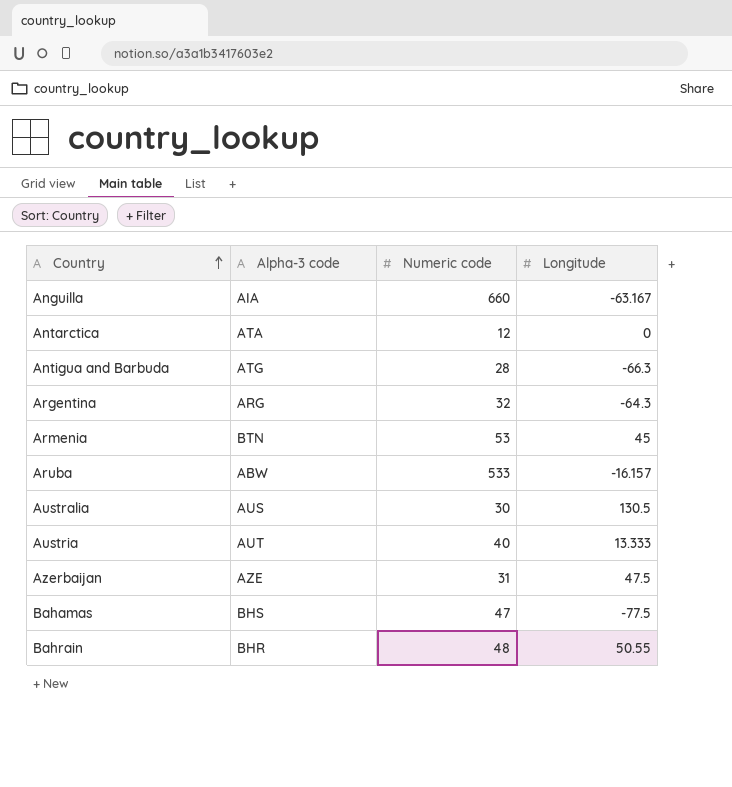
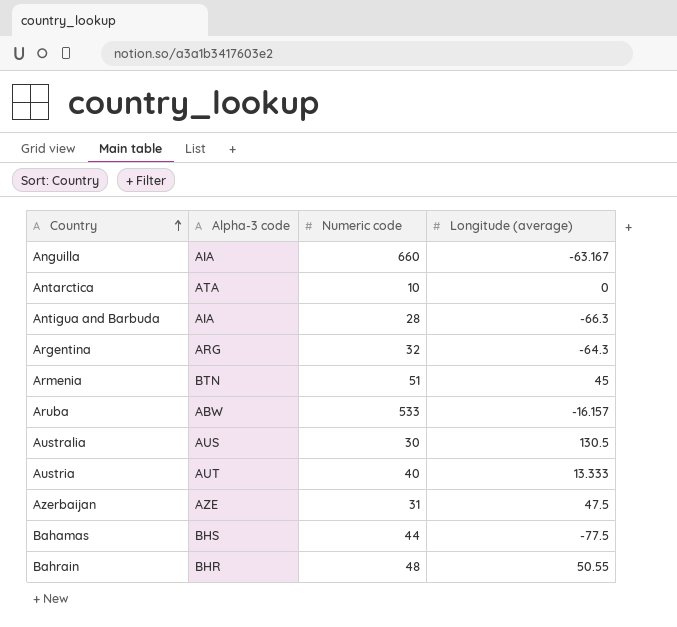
column name: Longitude -> Longitude (average)
Antarctica | Numeric code: 12 -> 10
Antigua and Barbuda | Alpha-3 code: ATG -> AIA
Armenia | Numeric code: 53 -> 51
Bahamas | Numeric code: 47 -> 44

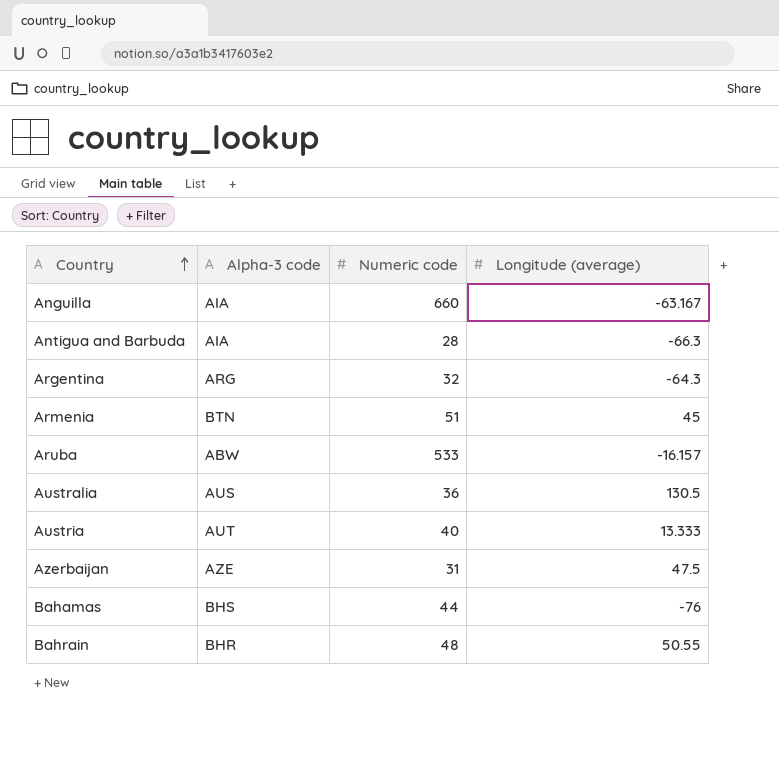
row Antarctica: ATA | 10 | 0 -> none
Australia | Numeric code: 30 -> 36
Bahamas | Longitude (average): -77.5 -> -76

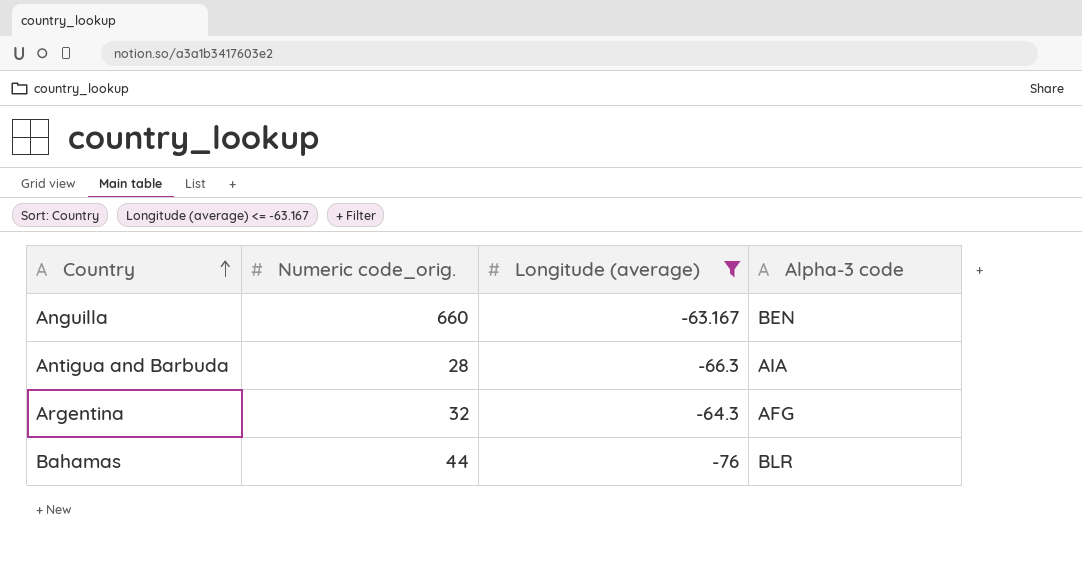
filter: none -> Longitude (average) <= -63.167
column name: Numeric code -> Numeric code_orig.
column Alpha-3 code | position: 2 -> 4
Anguilla | Alpha-3 code: AIA -> BEN
Argentina | Alpha-3 code: ARG -> AFG
Bahamas | Alpha-3 code: BHS -> BLR

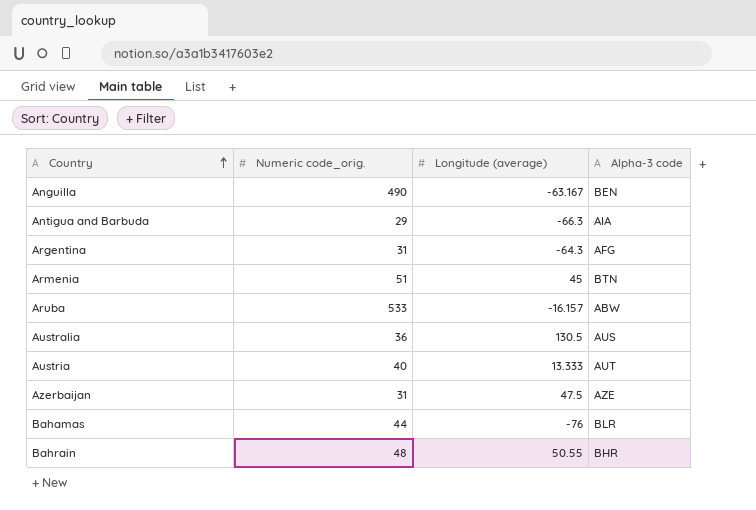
filter: Longitude (average) <= -63.167 -> none
Anguilla | Numeric code_orig.: 660 -> 490
Antigua and Barbuda | Numeric code_orig.: 28 -> 29
Argentina | Numeric code_orig.: 32 -> 31

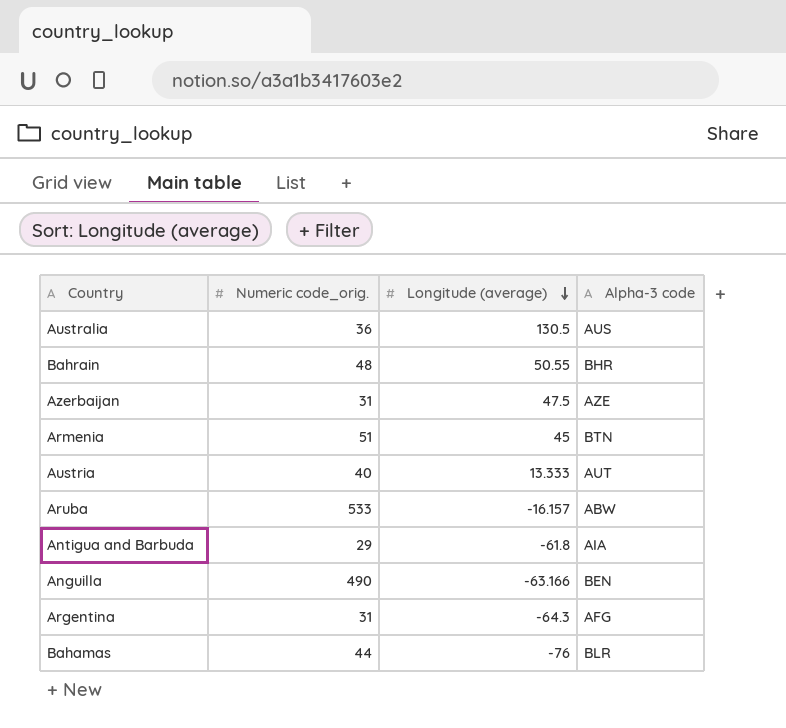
row order: Country ascending -> Longitude (average) descending
Antigua and Barbuda | Longitude (average): -66.3 -> -61.8
Anguilla | Longitude (average): -63.167 -> -63.166

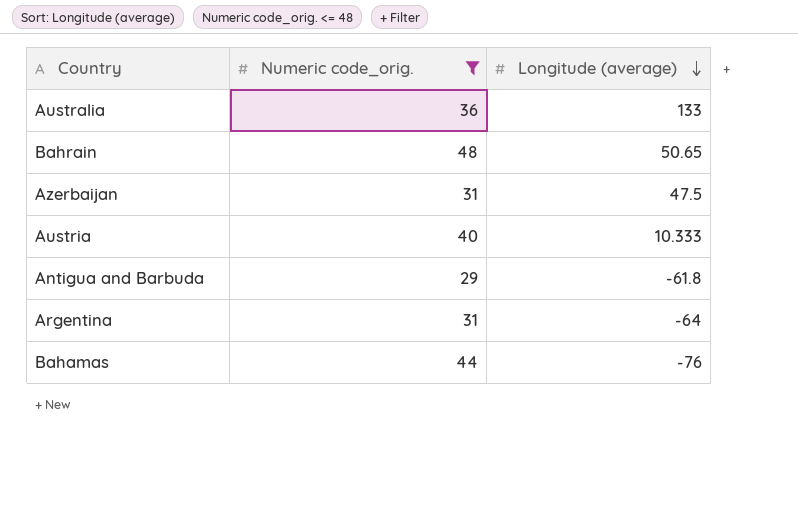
filter: none -> Numeric code_orig. <= 48
column Alpha-3 code | position: 4 -> none
Australia | Longitude (average): 130.5 -> 133
Bahrain | Longitude (average): 50.55 -> 50.65
Austria | Longitude (average): 13.333 -> 10.333
Argentina | Longitude (average): -64.3 -> -64

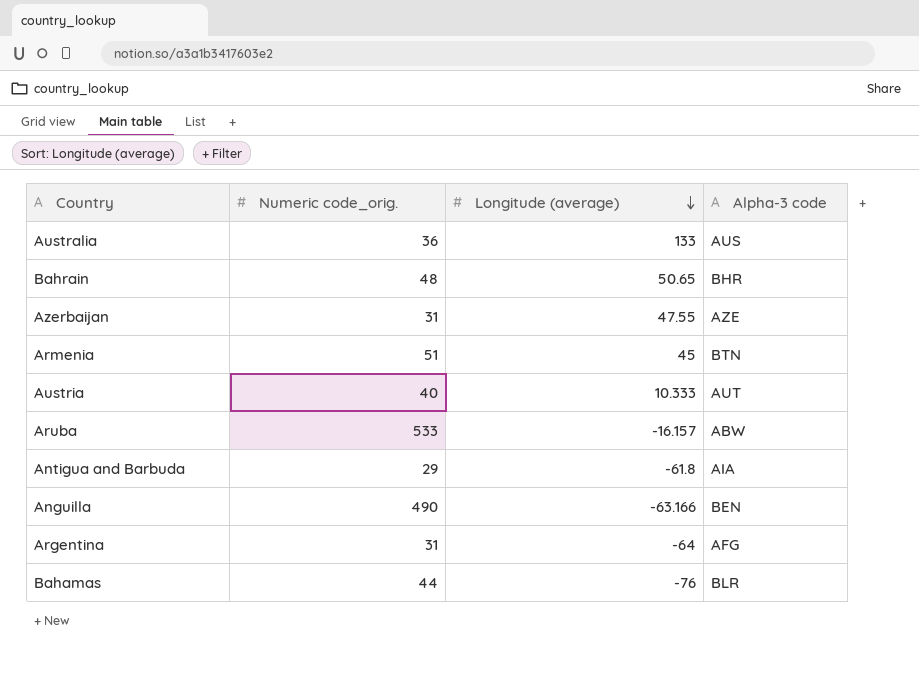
filter: Numeric code_orig. <= 48 -> none
column Alpha-3 code | position: none -> 4
Azerbaijan | Longitude (average): 47.5 -> 47.55

